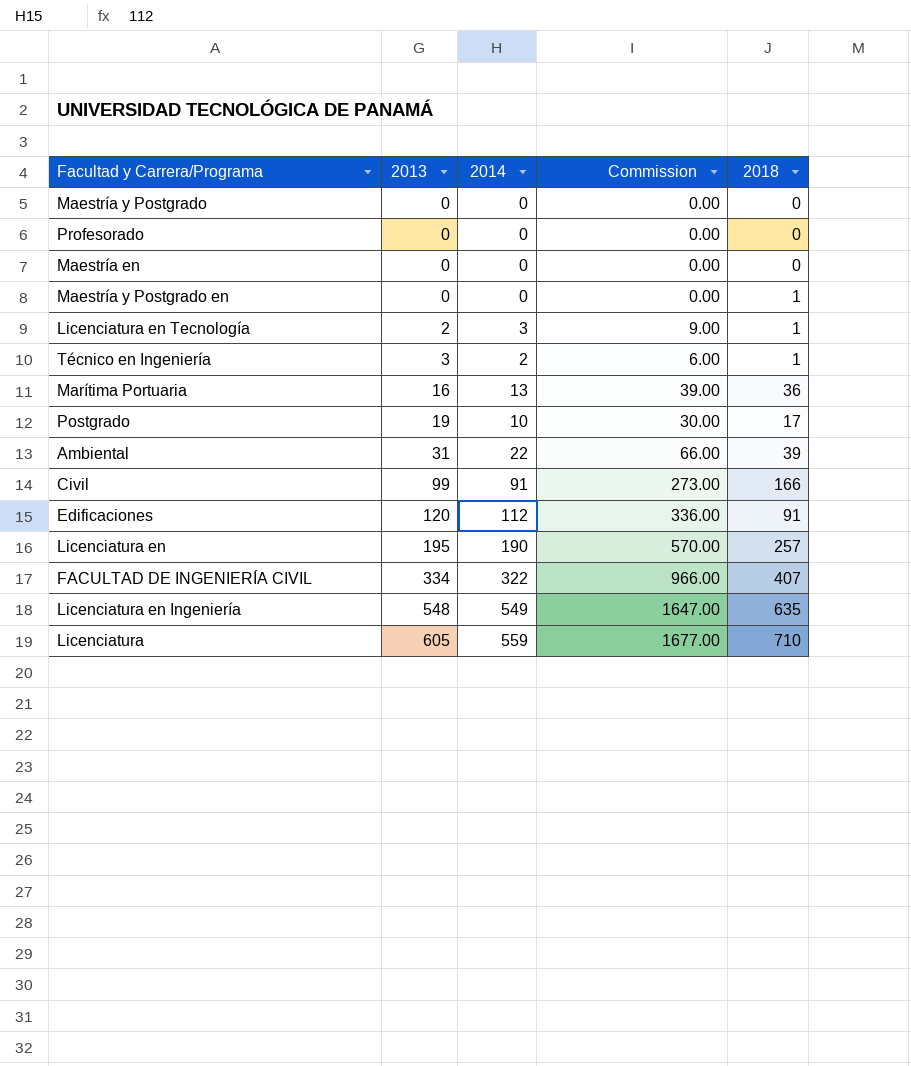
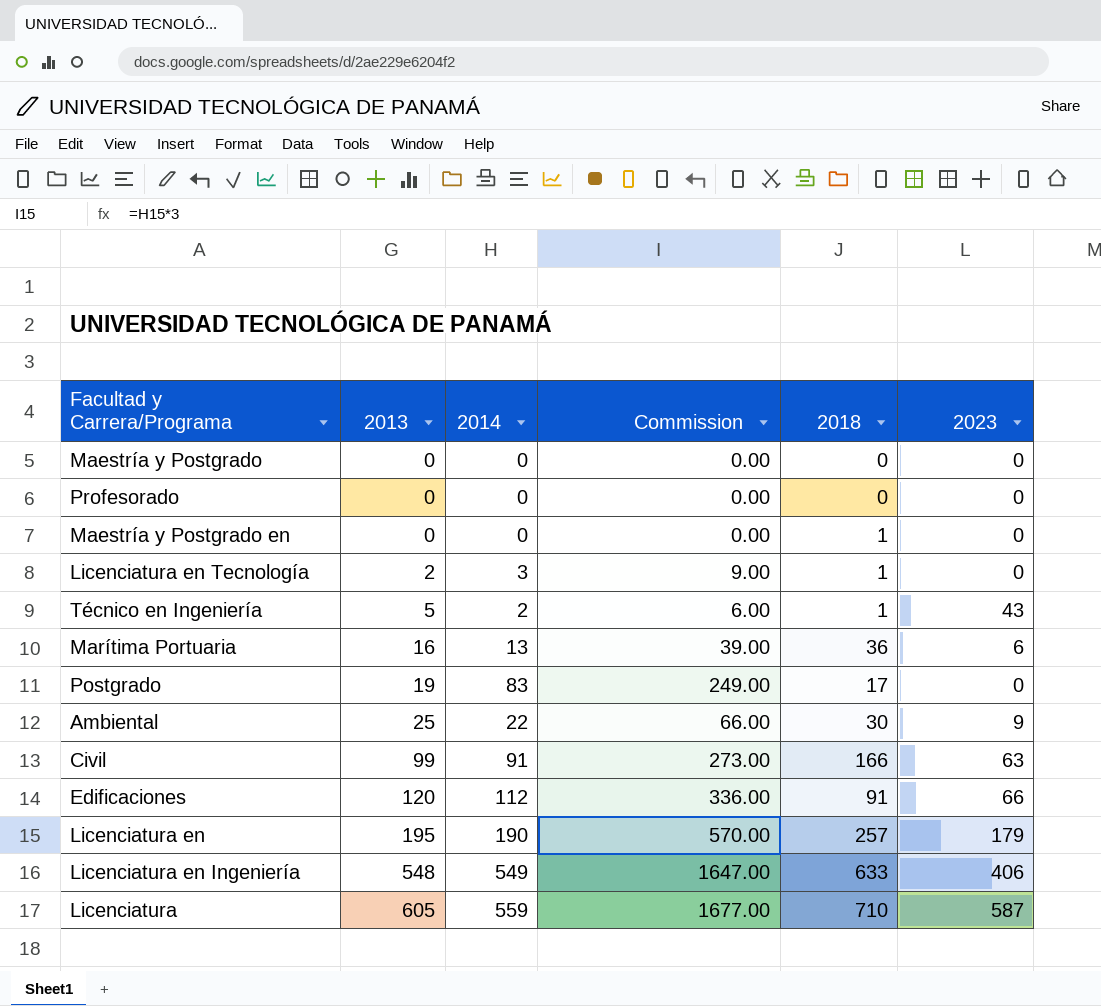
column 2023 | position: none -> 6
row Maestría en: 0 | 0 | 0.00 | 0 -> none
row FACULTAD DE INGENIERÍA CIVIL: 334 | 322 | 966.00 | 407 -> none
Técnico en Ingeniería | 2013: 3 -> 5
Postgrado | 2014: 10 -> 83
Postgrado | Commission: 30.00 -> 249.00
Ambiental | 2013: 31 -> 25
Ambiental | 2018: 39 -> 30
Licenciatura en Ingeniería | 2018: 635 -> 633

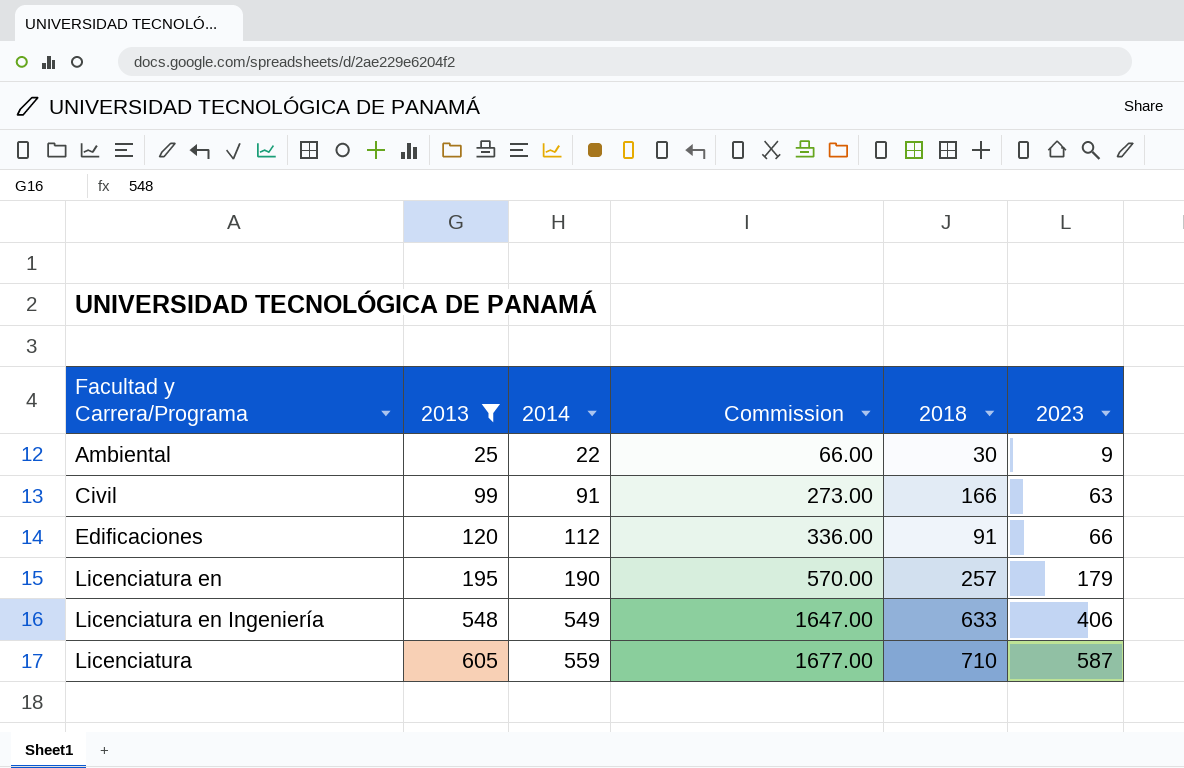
filter: none -> 2013 >= 25

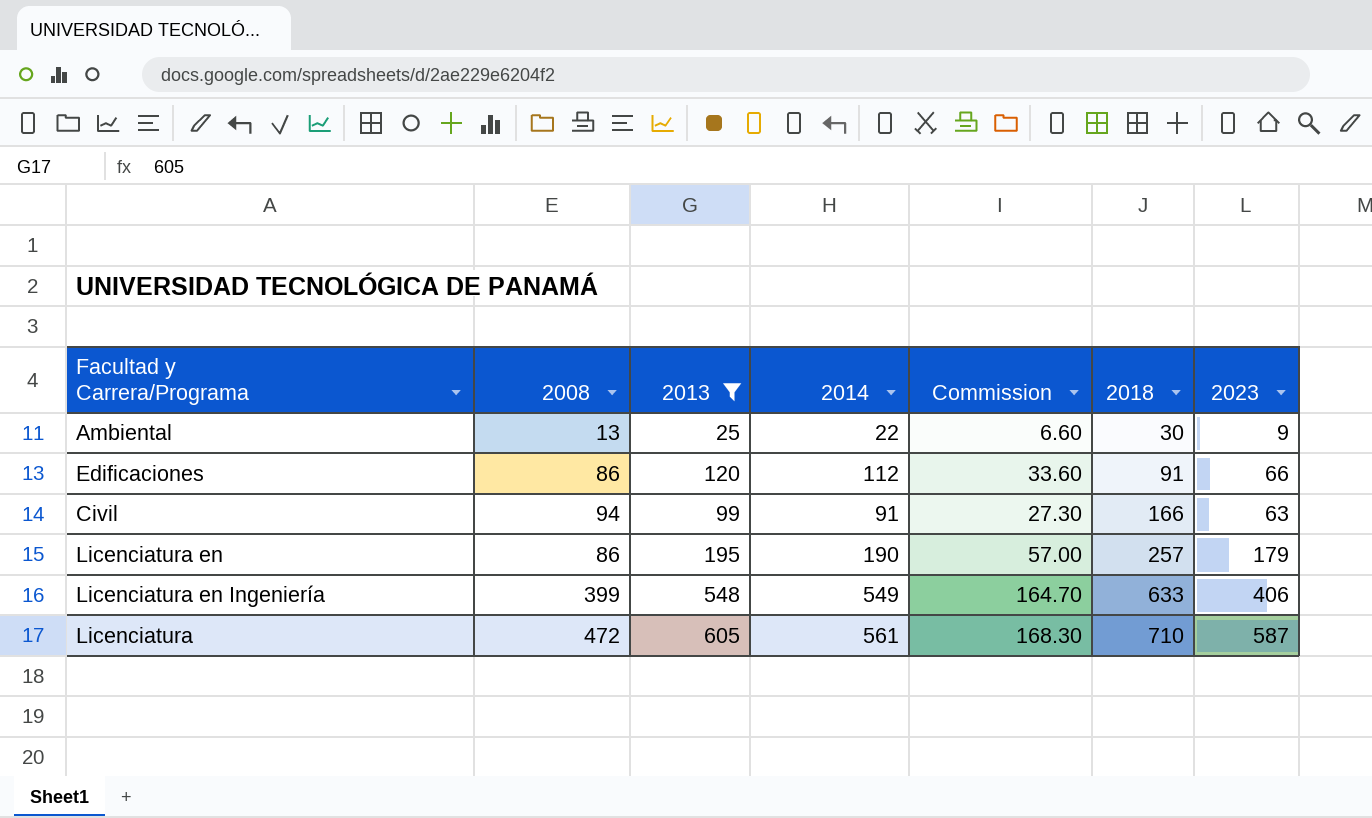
row order: 2013 ascending -> 2018 ascending
column 2008 | position: none -> 2
column Commission | formula: [2014] * 3 -> [2014] * 0.3
Licenciatura | 2014: 559 -> 561

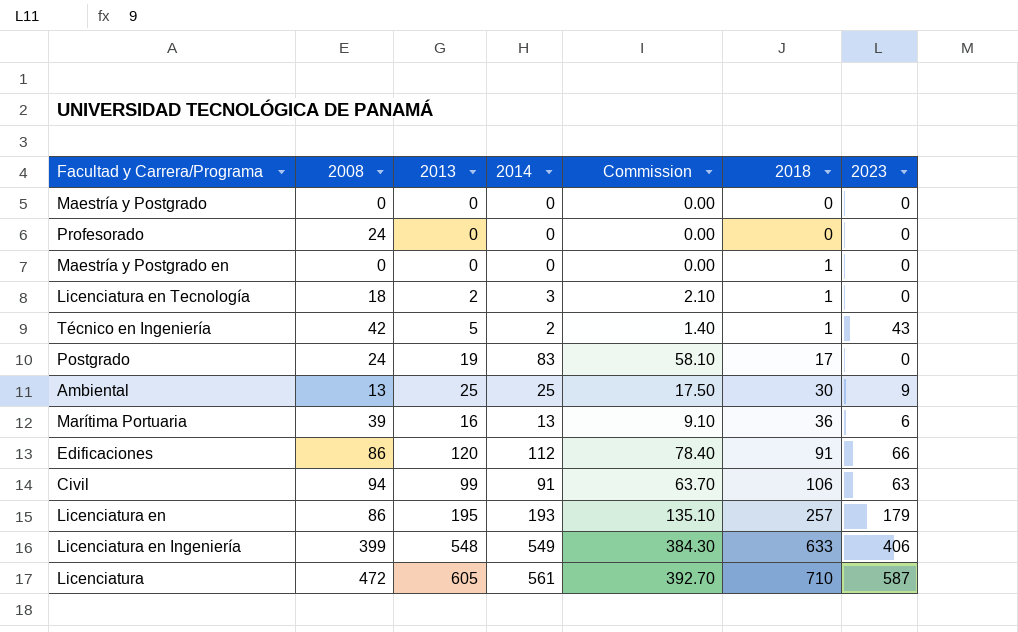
filter: 2013 >= 25 -> none
column Commission | formula: [2014] * 0.3 -> [2014] * 0.7
Ambiental | 2014: 22 -> 25
Civil | 2018: 166 -> 106
Licenciatura en | 2014: 190 -> 193

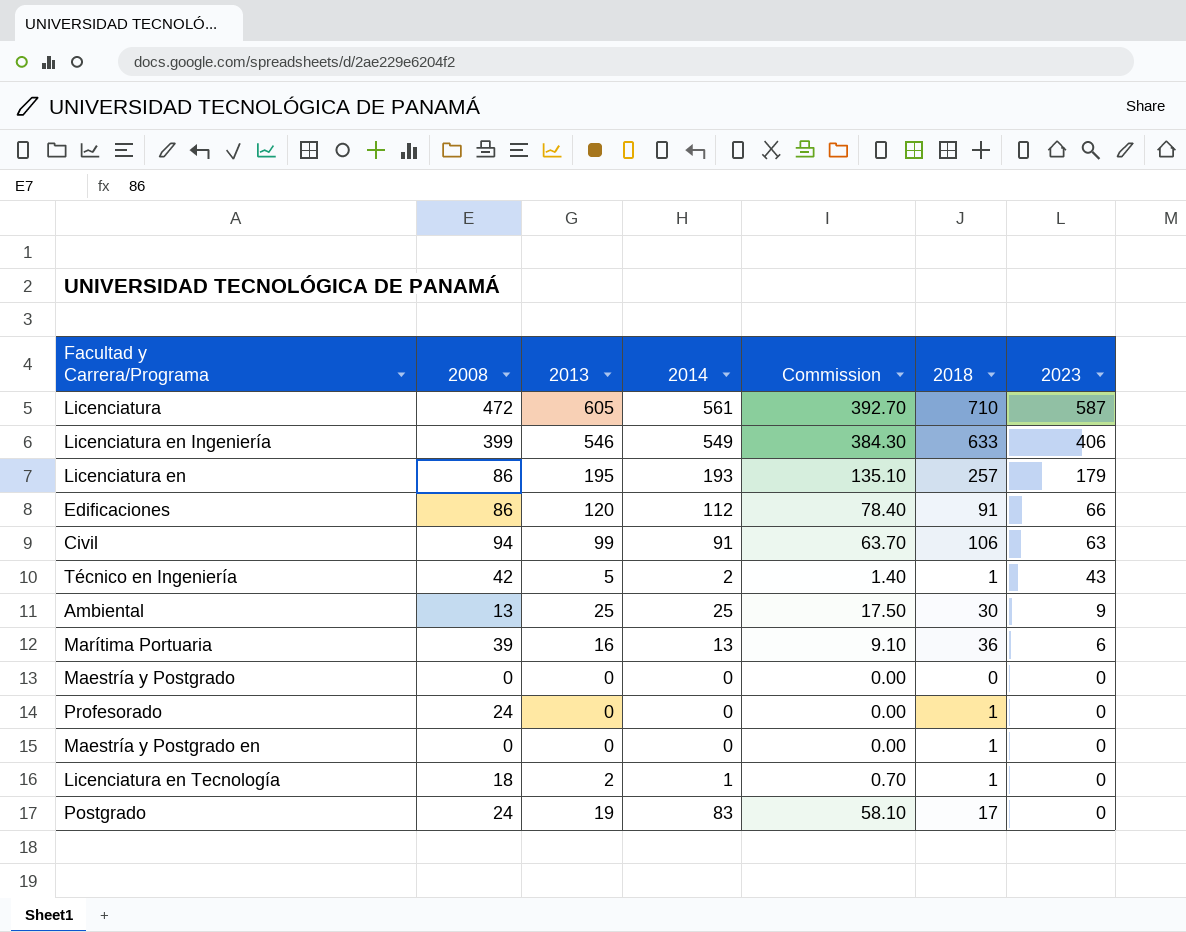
row order: 2018 ascending -> 2023 descending
Licenciatura en Ingeniería | 2013: 548 -> 546
Profesorado | 2018: 0 -> 1
Licenciatura en Tecnología | 2014: 3 -> 1
Licenciatura en Tecnología | Commission: 2.10 -> 0.70

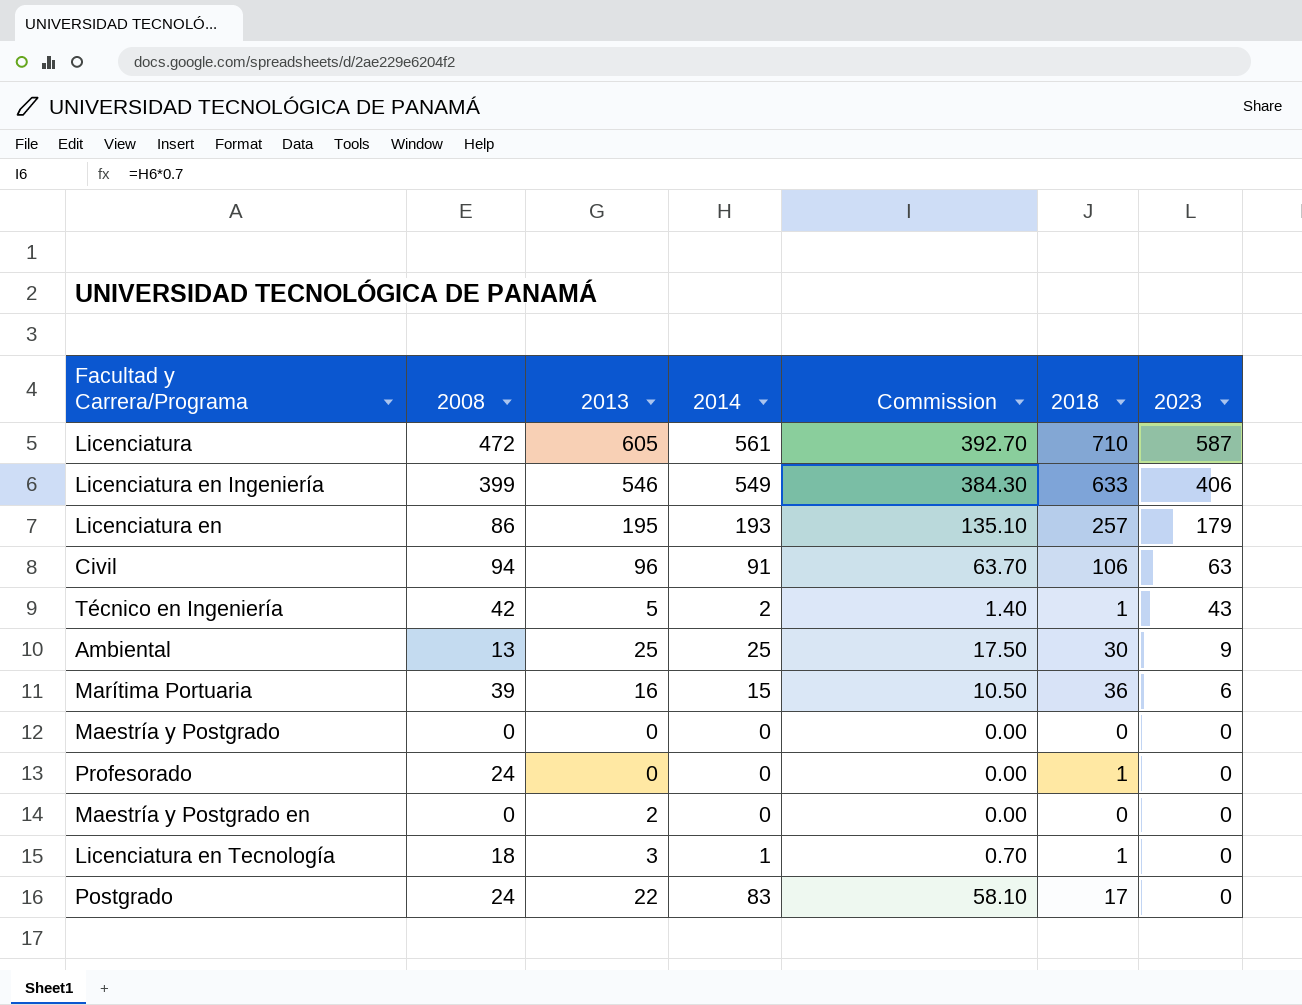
row Edificaciones: 86 | 120 | 112 | 78.40 | 91 | 66 -> none
Civil | 2013: 99 -> 96
Marítima Portuaria | 2014: 13 -> 15
Marítima Portuaria | Commission: 9.10 -> 10.50
Maestría y Postgrado en | 2013: 0 -> 2
Maestría y Postgrado en | 2018: 1 -> 0
Licenciatura en Tecnología | 2013: 2 -> 3
Postgrado | 2013: 19 -> 22

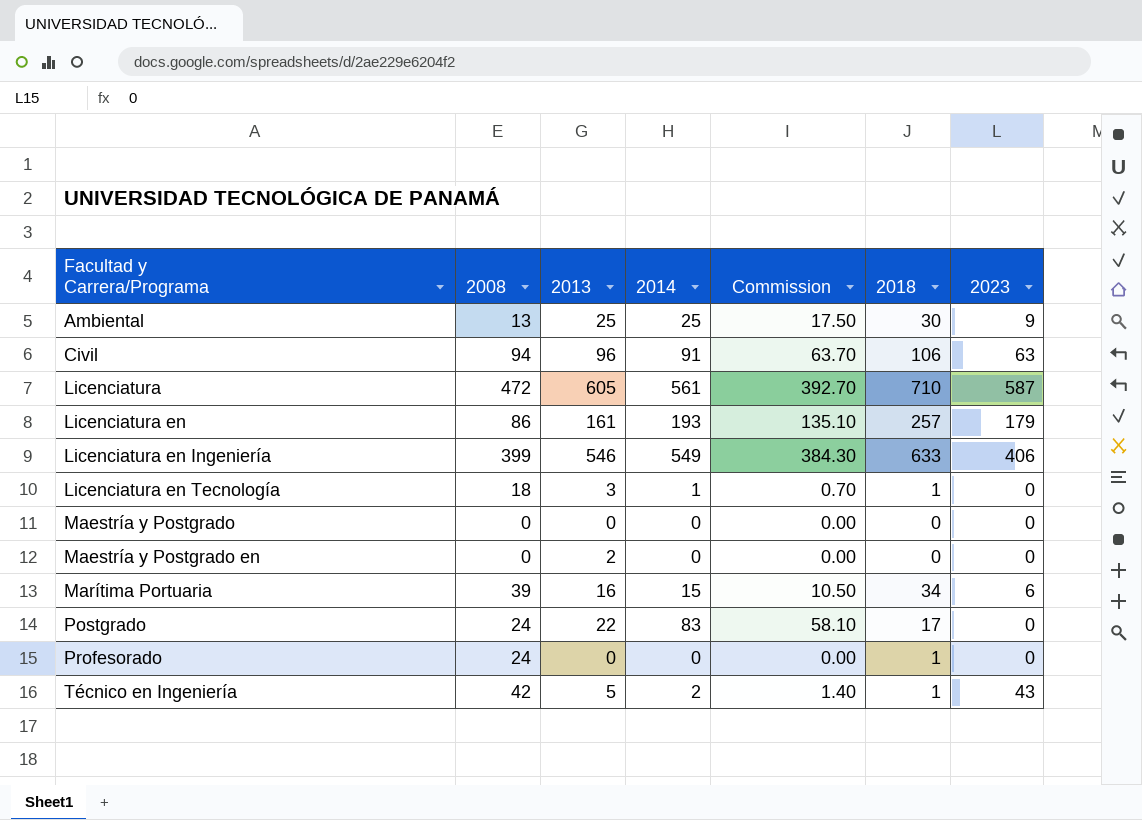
row order: 2023 descending -> Facultad y Carrera/Programa ascending
Licenciatura en | 2013: 195 -> 161
Marítima Portuaria | 2018: 36 -> 34

